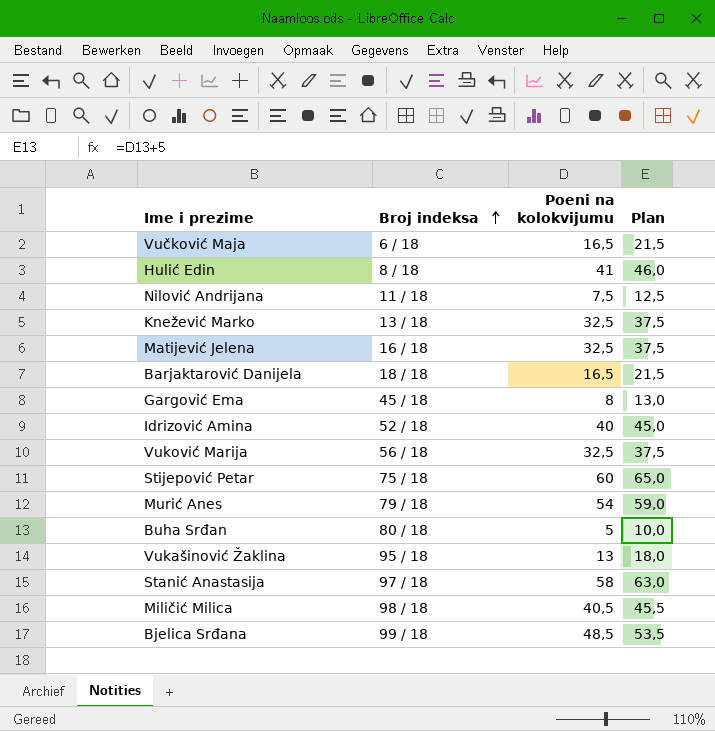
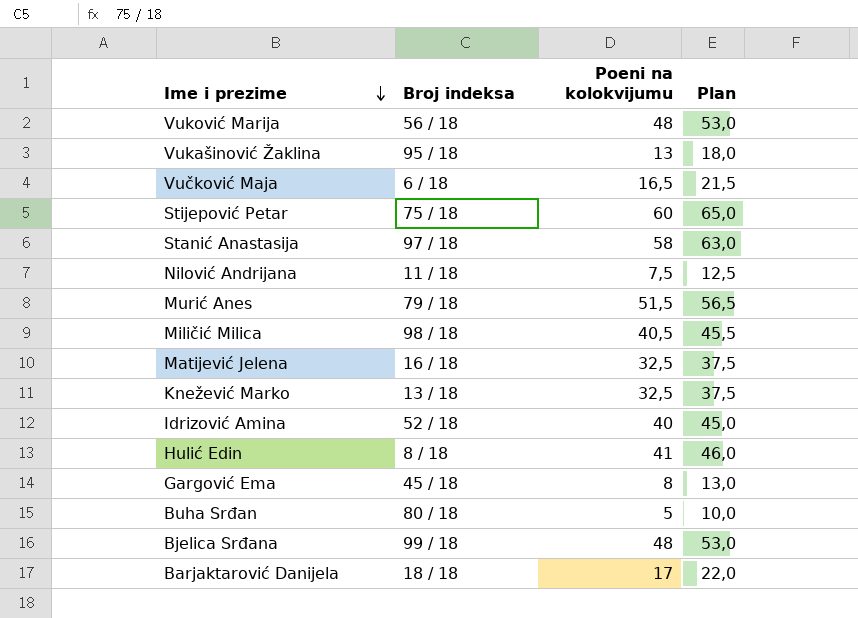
row order: Broj indeksa ascending -> Ime i prezime descending
Vuković Marija | Poeni na kolokvijumu: 32,5 -> 48
Vuković Marija | Plan: 37,5 -> 53,0
Murić Anes | Poeni na kolokvijumu: 54 -> 51,5
Murić Anes | Plan: 59,0 -> 56,5
Bjelica Srđana | Poeni na kolokvijumu: 48,5 -> 48
Bjelica Srđana | Plan: 53,5 -> 53,0
Barjaktarović Danijela | Poeni na kolokvijumu: 16,5 -> 17
Barjaktarović Danijela | Plan: 21,5 -> 22,0

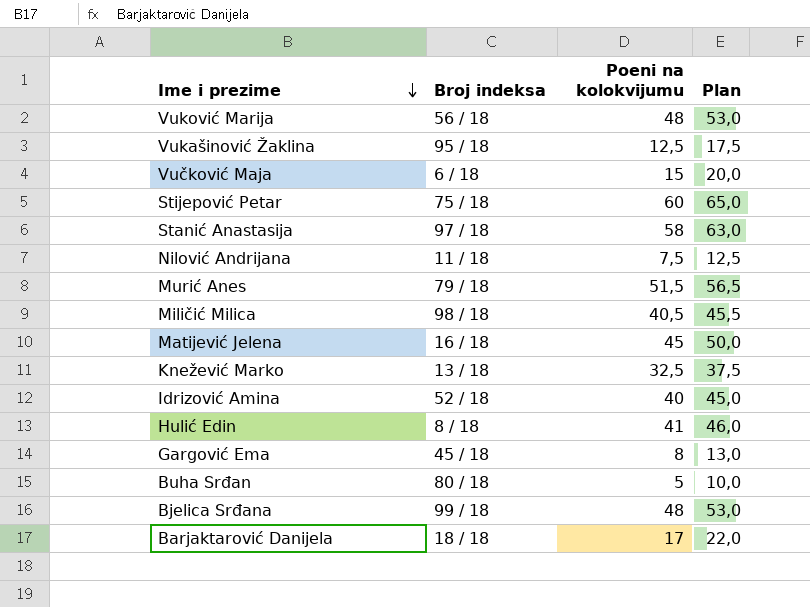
Vukašinović Žaklina | Poeni na kolokvijumu: 13 -> 12,5
Vukašinović Žaklina | Plan: 18,0 -> 17,5
Vučković Maja | Poeni na kolokvijumu: 16,5 -> 15
Vučković Maja | Plan: 21,5 -> 20,0
Matijević Jelena | Poeni na kolokvijumu: 32,5 -> 45
Matijević Jelena | Plan: 37,5 -> 50,0

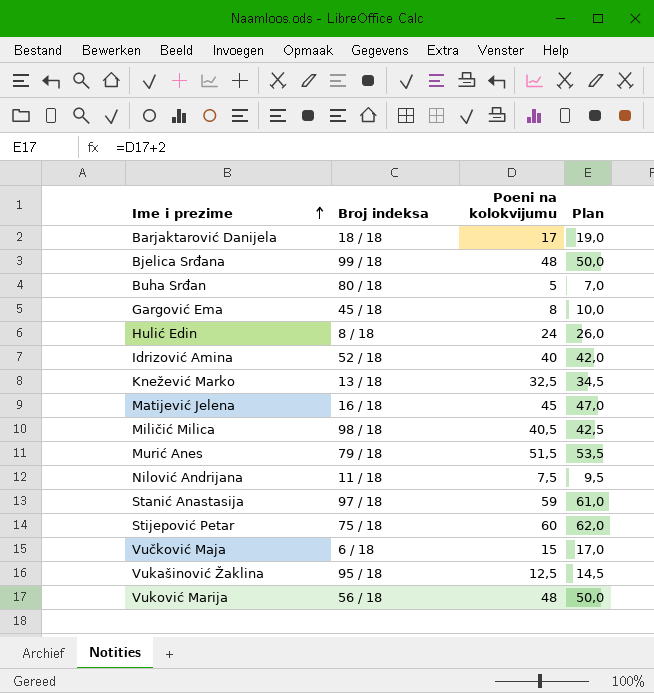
row order: Ime i prezime descending -> Ime i prezime ascending
column Plan | formula: [Poeni na kolokvijumu] + 5 -> [Poeni na kolokvijumu] + 2
Hulić Edin | Poeni na kolokvijumu: 41 -> 24
Stanić Anastasija | Poeni na kolokvijumu: 58 -> 59

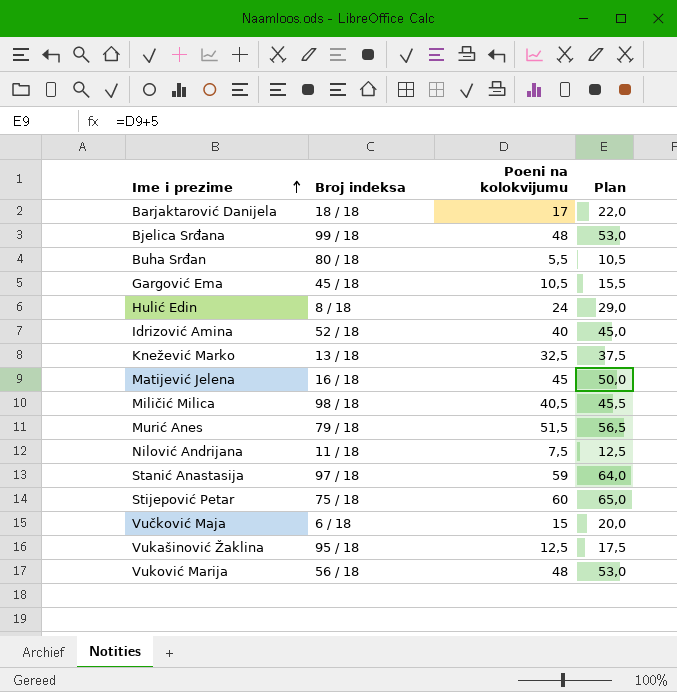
column Plan | formula: [Poeni na kolokvijumu] + 2 -> [Poeni na kolokvijumu] + 5
Buha Srđan | Poeni na kolokvijumu: 5 -> 5,5
Gargović Ema | Poeni na kolokvijumu: 8 -> 10,5

